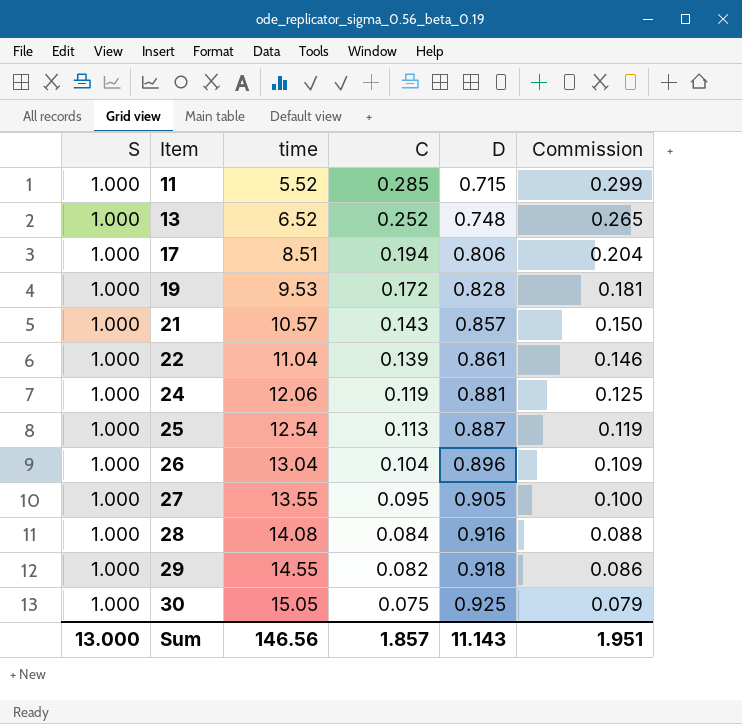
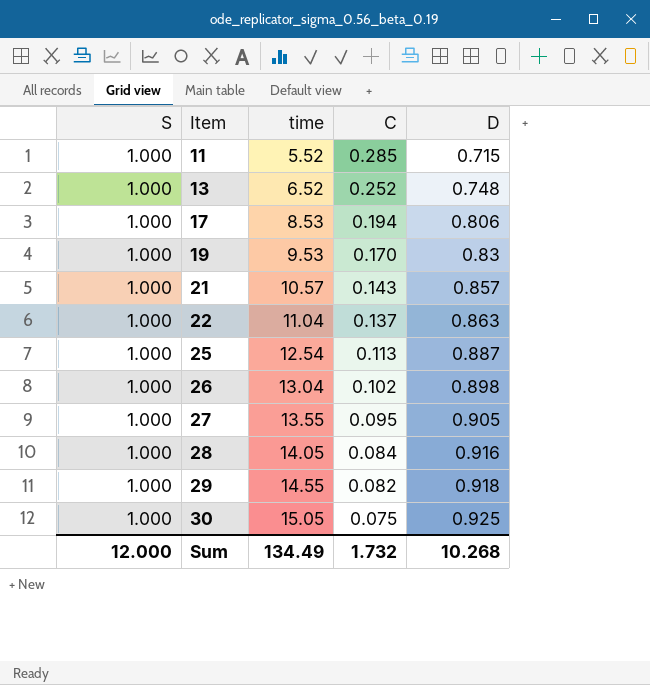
column Commission | formula: [C] * 1.05 -> none
row 24: 1.000 | 12.06 | 0.119 | 0.881 | 0.125 -> none
17 | time: 8.51 -> 8.53
19 | C: 0.172 -> 0.170
19 | D: 0.828 -> 0.83
22 | C: 0.139 -> 0.137
22 | D: 0.861 -> 0.863
26 | C: 0.104 -> 0.102
26 | D: 0.896 -> 0.898
28 | time: 14.08 -> 14.05
Sum | S: 13.000 -> 12.000
Sum | time: 146.56 -> 134.49
Sum | C: 1.857 -> 1.732
Sum | D: 11.143 -> 10.268

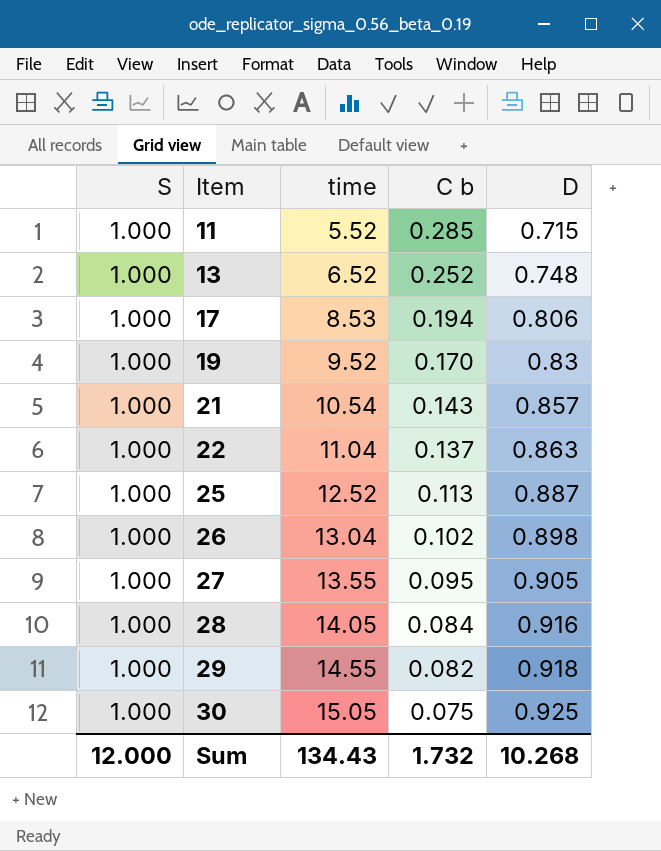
column name: C -> C b
19 | time: 9.53 -> 9.52
21 | time: 10.57 -> 10.54
25 | time: 12.54 -> 12.52
Sum | time: 134.49 -> 134.43

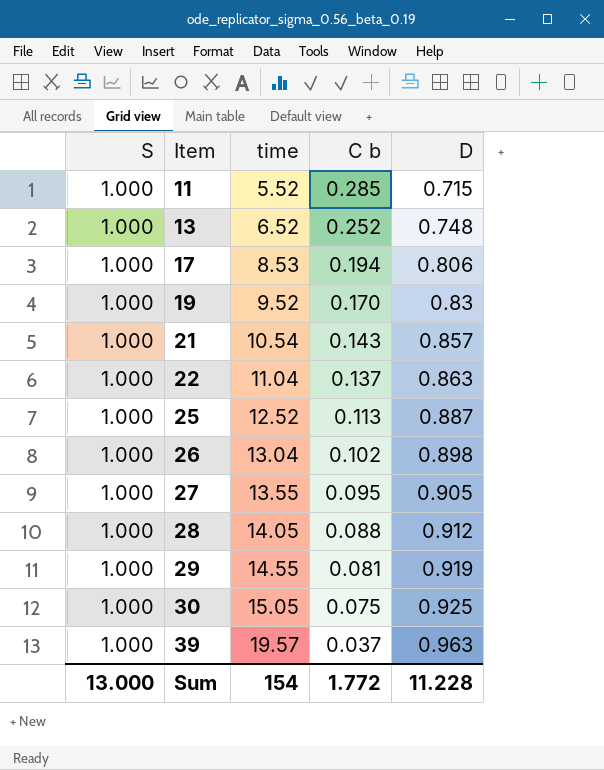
28 | C b: 0.084 -> 0.088
28 | D: 0.916 -> 0.912
29 | C b: 0.082 -> 0.081
29 | D: 0.918 -> 0.919
row 39: none -> 1.000 | 19.57 | 0.037 | 0.963
Sum | S: 12.000 -> 13.000
Sum | time: 134.43 -> 154
Sum | C b: 1.732 -> 1.772
Sum | D: 10.268 -> 11.228

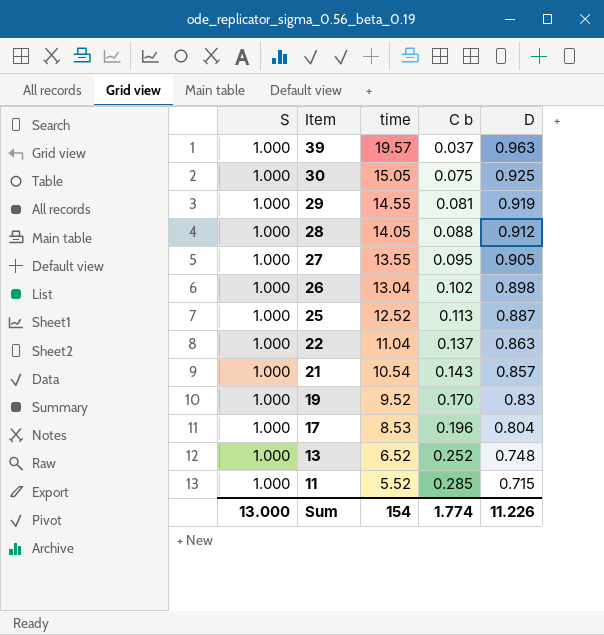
row order: Item ascending -> Item descending
17 | C b: 0.194 -> 0.196
17 | D: 0.806 -> 0.804
Sum | C b: 1.772 -> 1.774
Sum | D: 11.228 -> 11.226

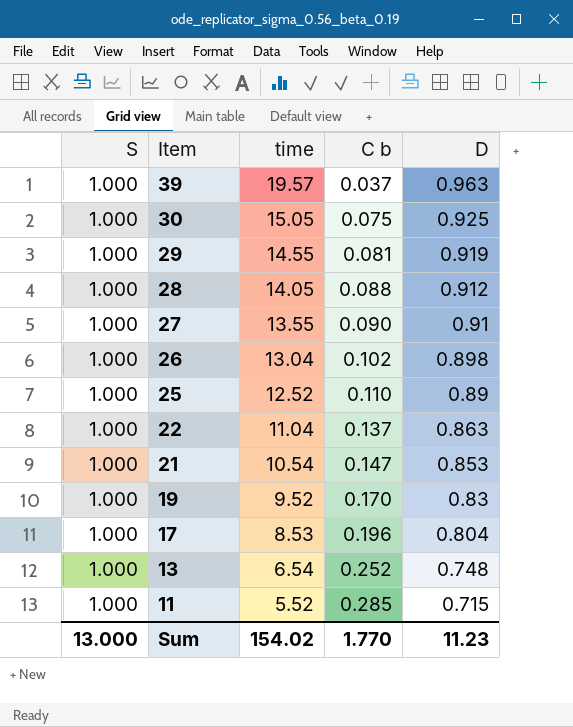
27 | C b: 0.095 -> 0.090
27 | D: 0.905 -> 0.91
25 | C b: 0.113 -> 0.110
25 | D: 0.887 -> 0.89
21 | C b: 0.143 -> 0.147
21 | D: 0.857 -> 0.853
13 | time: 6.52 -> 6.54
Sum | time: 154 -> 154.02
Sum | C b: 1.774 -> 1.770
Sum | D: 11.226 -> 11.23

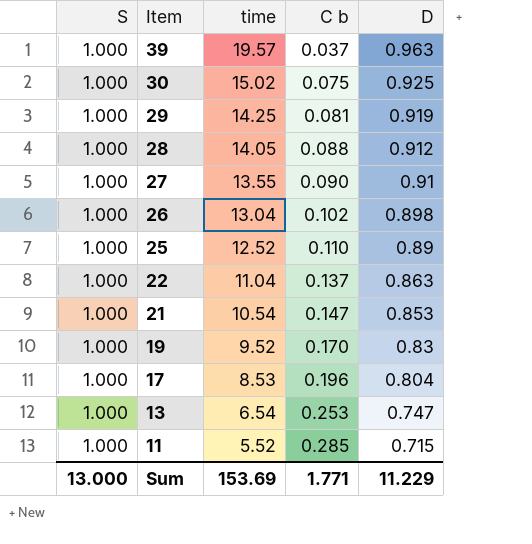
30 | time: 15.05 -> 15.02
29 | time: 14.55 -> 14.25
13 | C b: 0.252 -> 0.253
13 | D: 0.748 -> 0.747
Sum | time: 154.02 -> 153.69
Sum | C b: 1.770 -> 1.771
Sum | D: 11.23 -> 11.229

